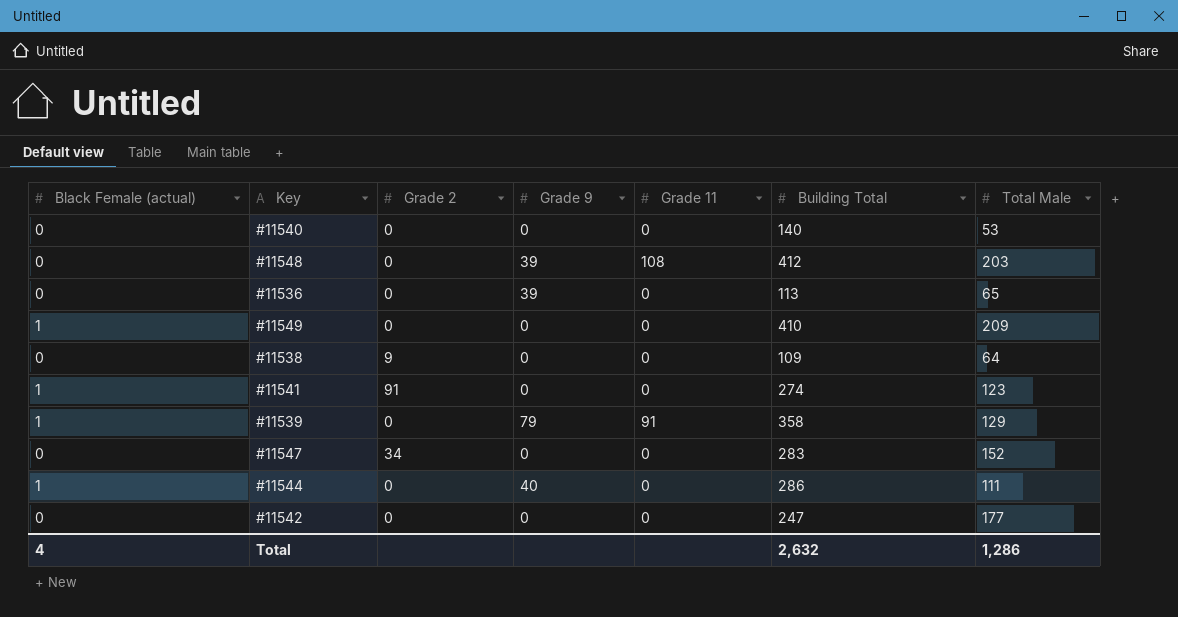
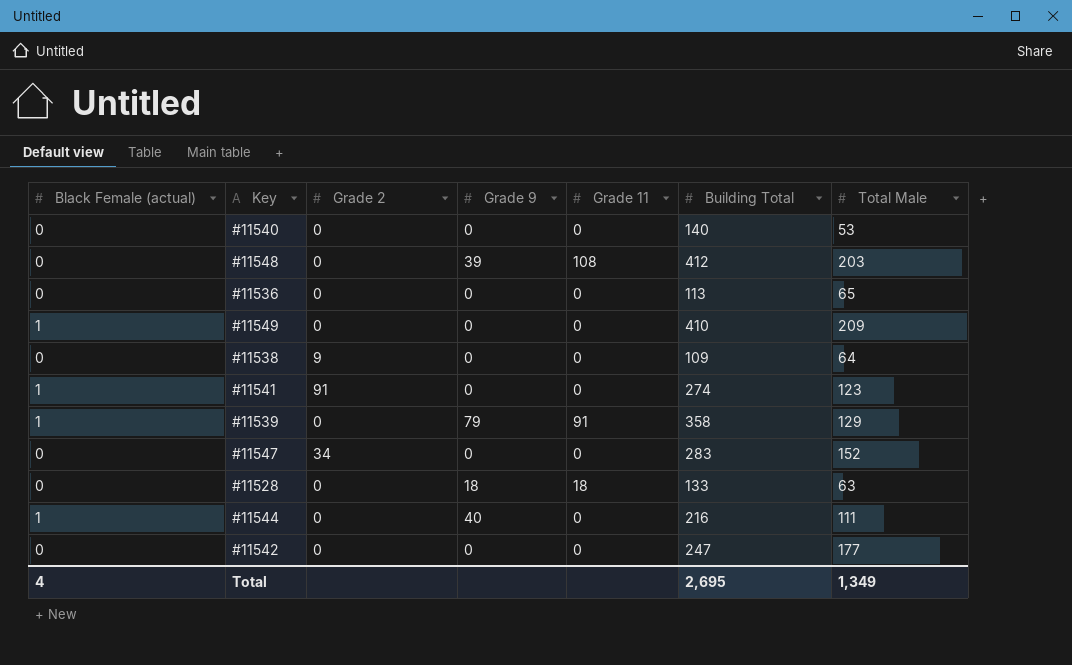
#11536 | Grade 9: 39 -> 0
row #11528: none -> 0 | 0 | 18 | 18 | 133 | 63
#11544 | Building Total: 286 -> 216
Total | Building Total: 2,632 -> 2,695
Total | Total Male: 1,286 -> 1,349

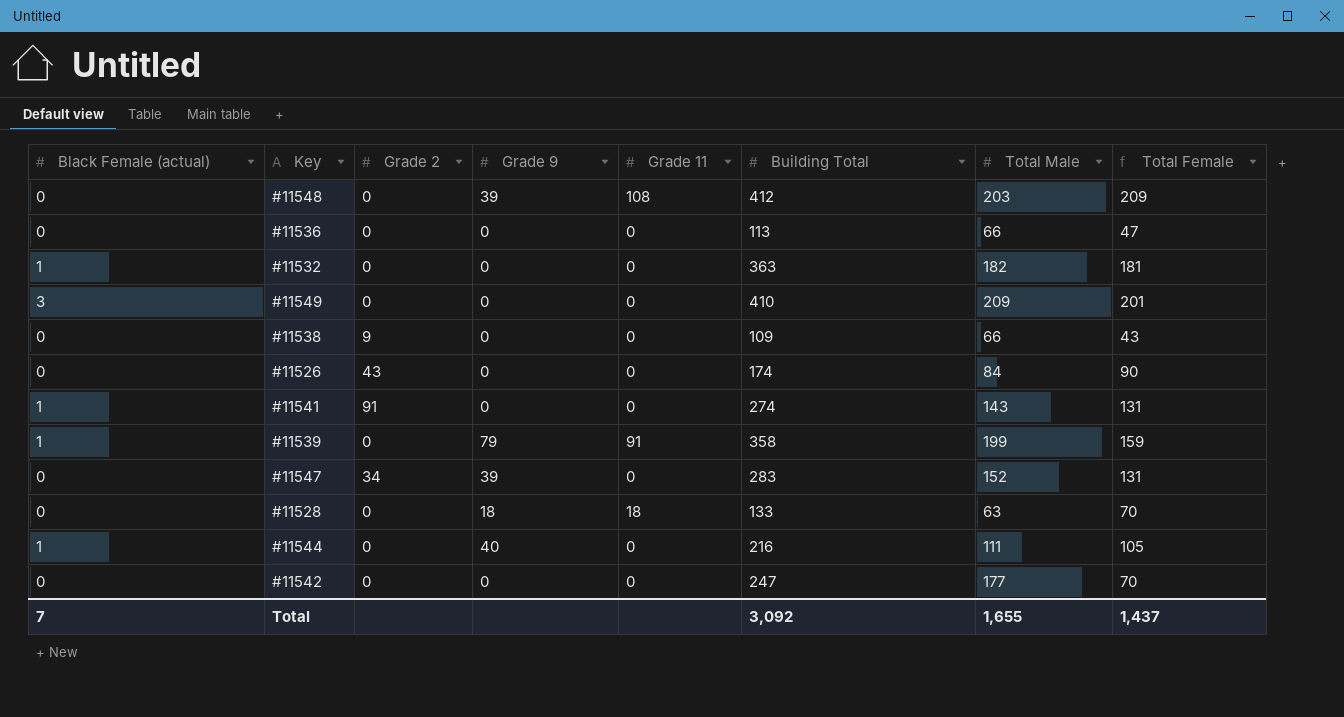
column Total Female | formula: none -> [Building Total] - [Total Male]
row #11540: 0 | 0 | 0 | 0 | 140 | 53 -> none
#11536 | Total Male: 65 -> 66
row #11532: none -> 1 | 0 | 0 | 0 | 363 | 182 | 181
#11549 | Black Female (actual): 1 -> 3
#11538 | Total Male: 64 -> 66
row #11526: none -> 0 | 43 | 0 | 0 | 174 | 84 | 90
#11541 | Total Male: 123 -> 143
#11539 | Total Male: 129 -> 199
#11547 | Grade 9: 0 -> 39
Total | Black Female (actual): 4 -> 7
Total | Building Total: 2,695 -> 3,092
Total | Total Male: 1,349 -> 1,655

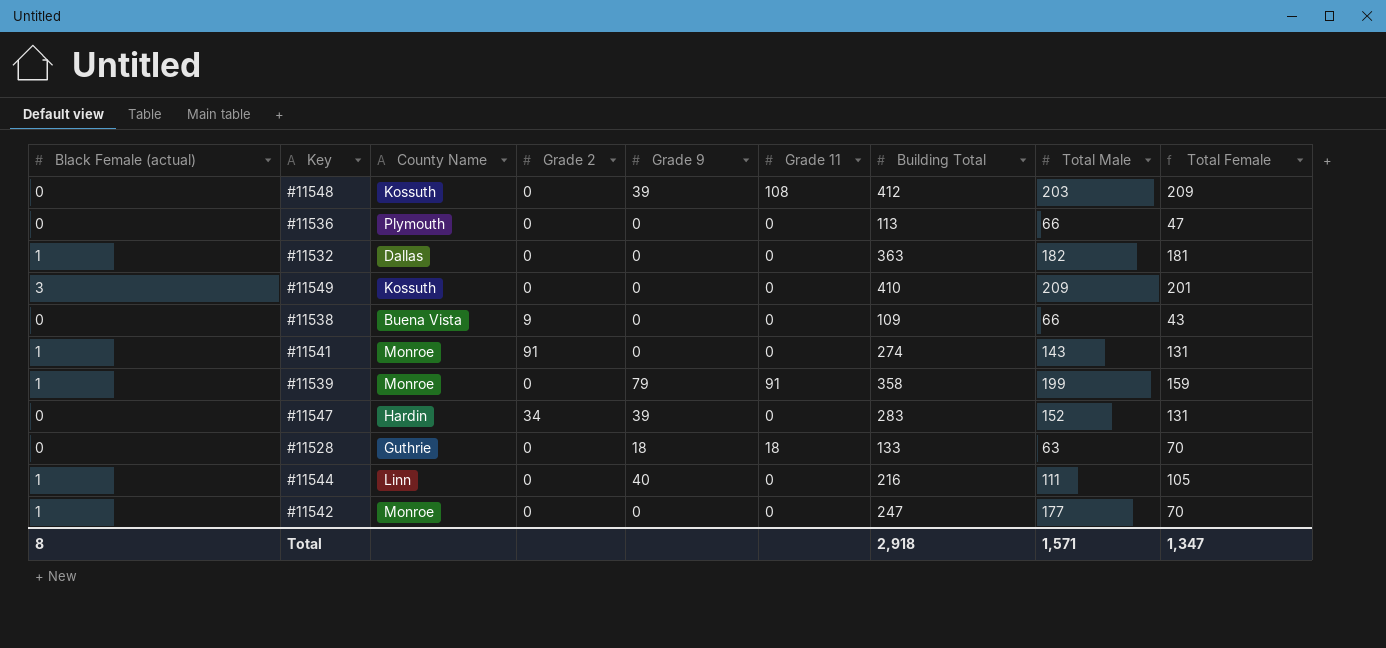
column County Name | position: none -> 3
row #11526: 0 | 43 | 0 | 0 | 174 | 84 | 90 -> none
#11542 | Black Female (actual): 0 -> 1
Total | Black Female (actual): 7 -> 8
Total | Building Total: 3,092 -> 2,918
Total | Total Male: 1,655 -> 1,571
Total | Total Female: 1,437 -> 1,347

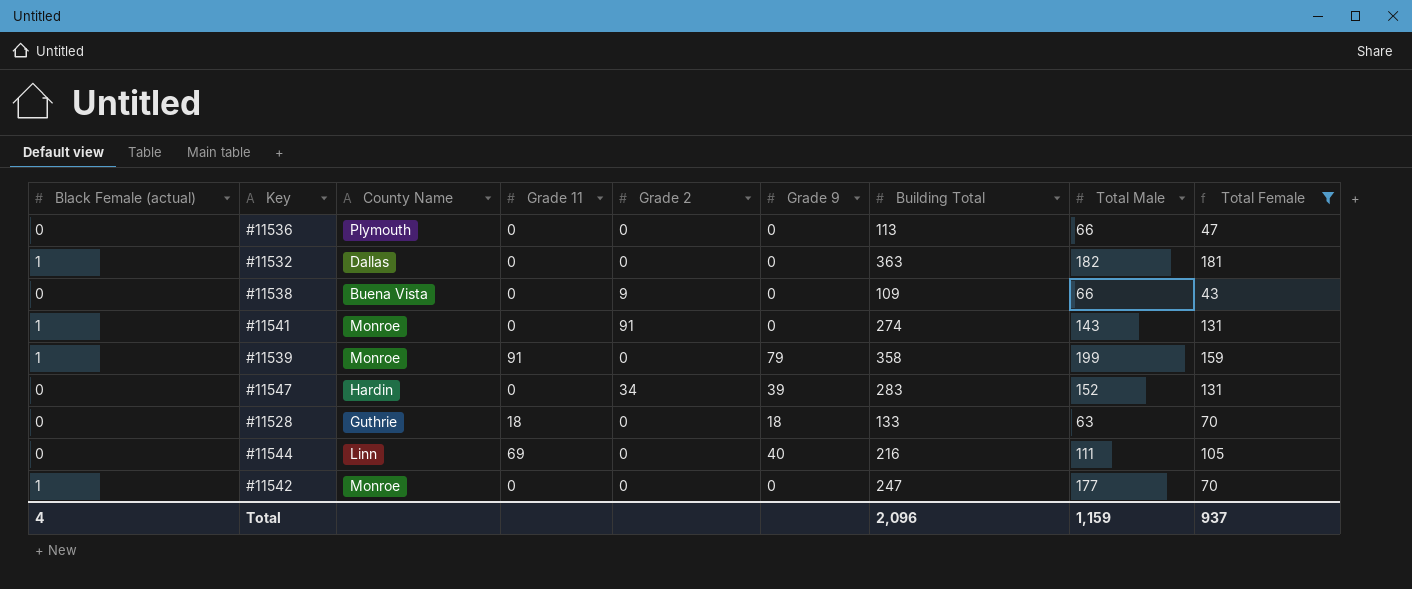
filter: none -> Total Female <= 181
column Grade 11 | position: 6 -> 4
#11544 | Black Female (actual): 1 -> 0
#11544 | Grade 11: 0 -> 69
Total | Black Female (actual): 8 -> 4
Total | Building Total: 2,918 -> 2,096
Total | Total Male: 1,571 -> 1,159
Total | Total Female: 1,347 -> 937

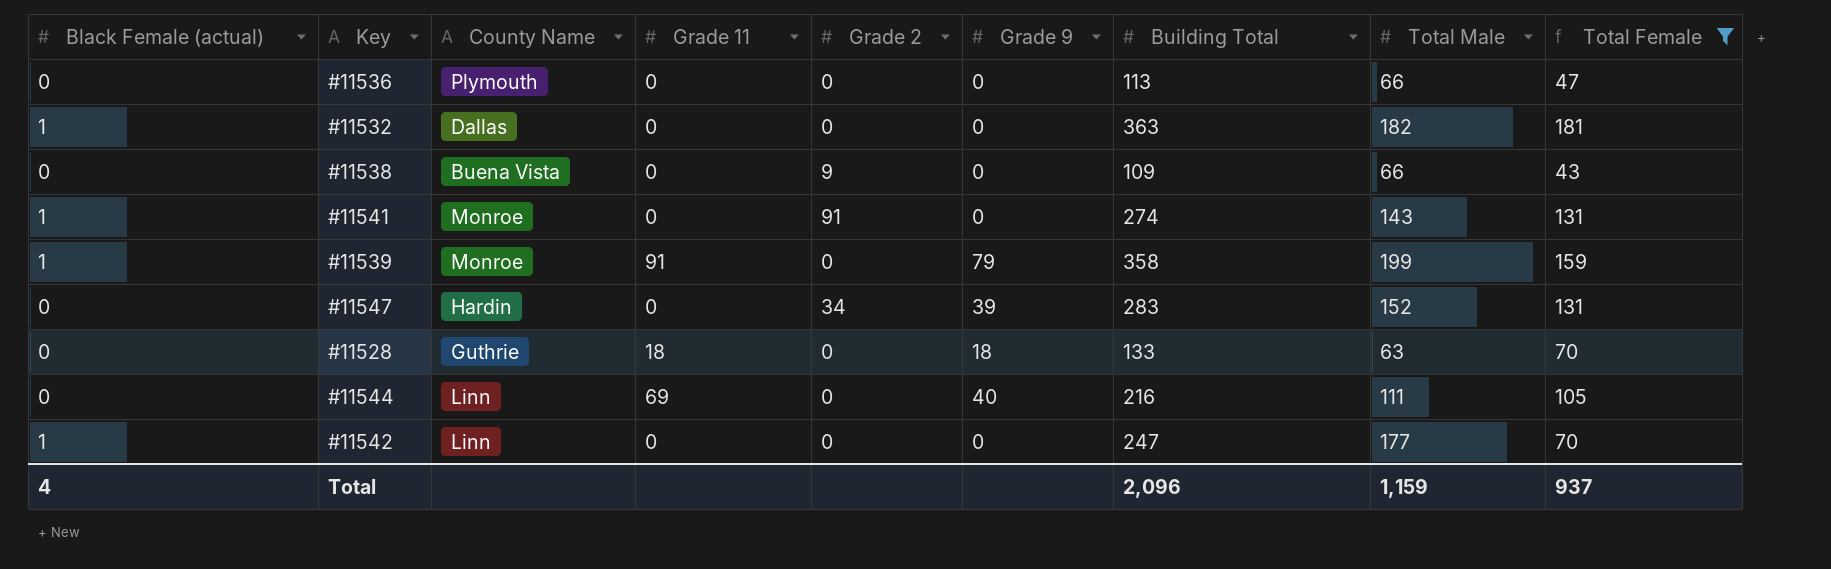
#11542 | County Name: Monroe -> Linn

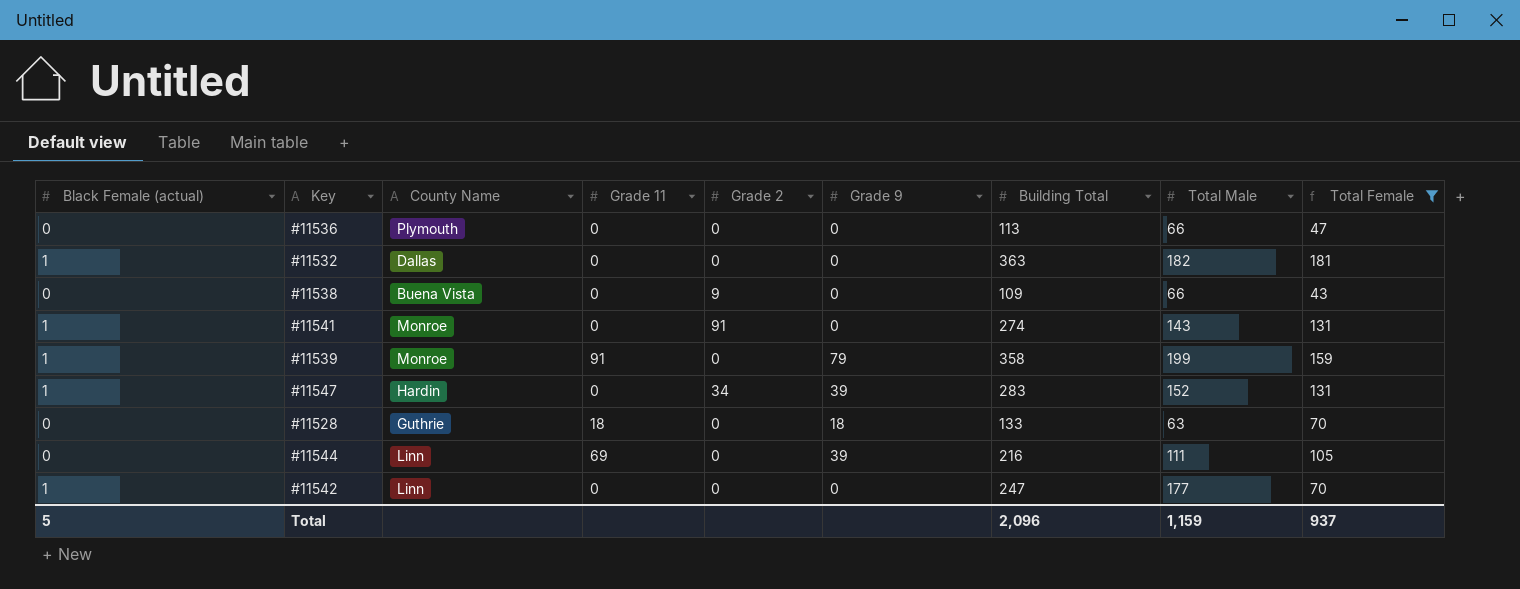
#11547 | Black Female (actual): 0 -> 1
#11544 | Grade 9: 40 -> 39
Total | Black Female (actual): 4 -> 5

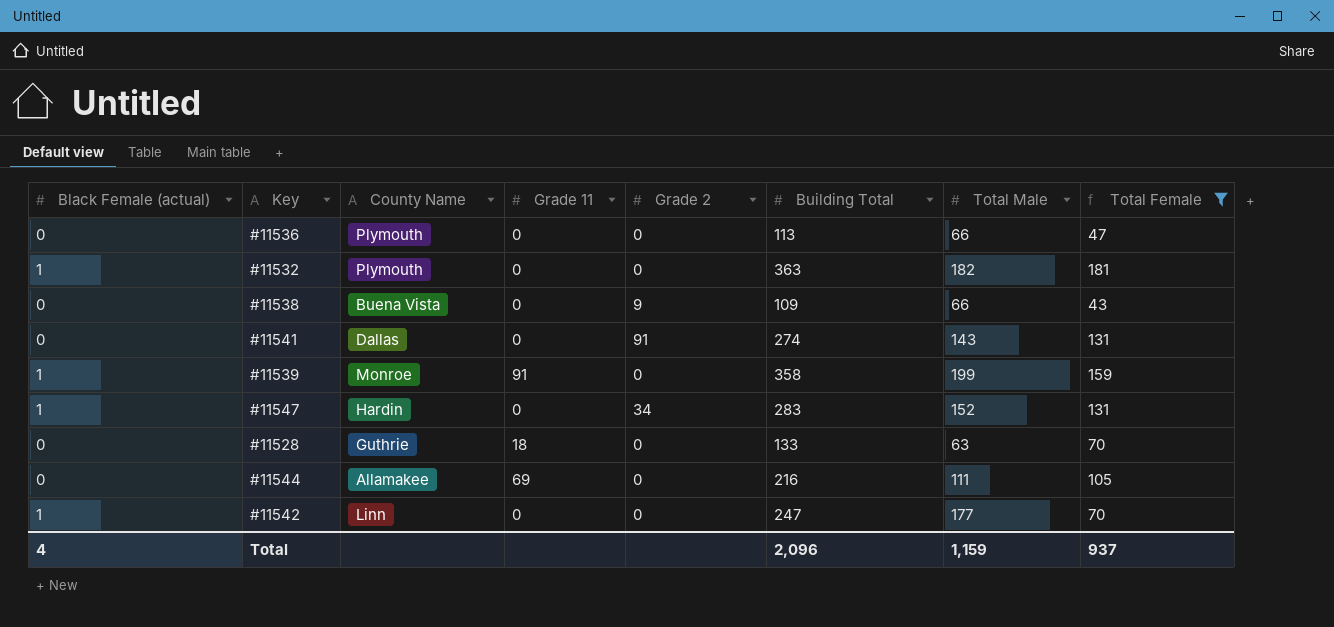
column Grade 9 | position: 6 -> none
#11532 | County Name: Dallas -> Plymouth
#11541 | Black Female (actual): 1 -> 0
#11541 | County Name: Monroe -> Dallas
#11544 | County Name: Linn -> Allamakee
Total | Black Female (actual): 5 -> 4

